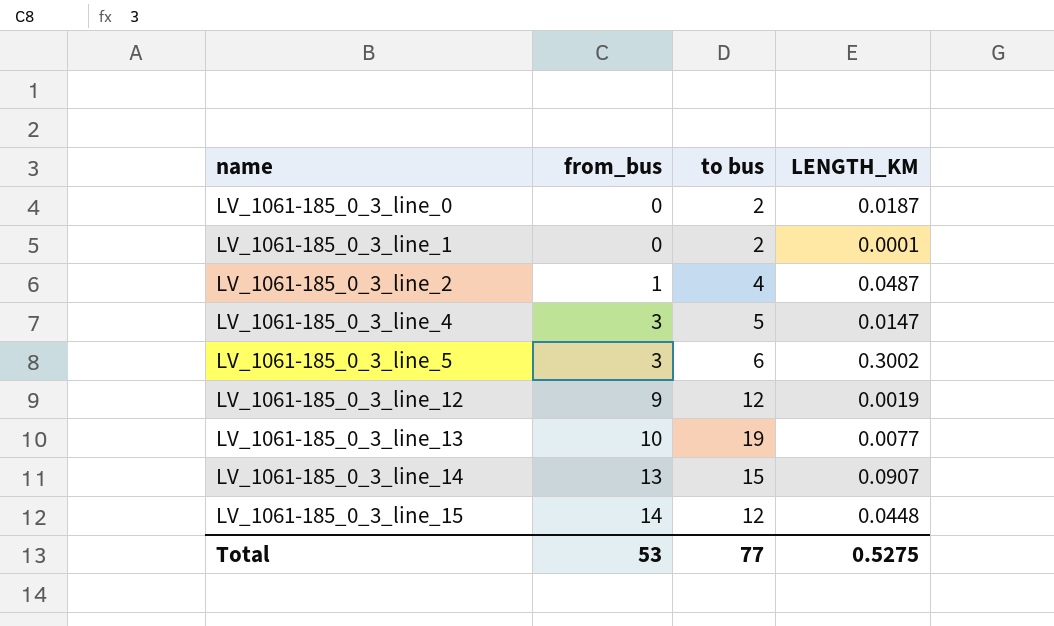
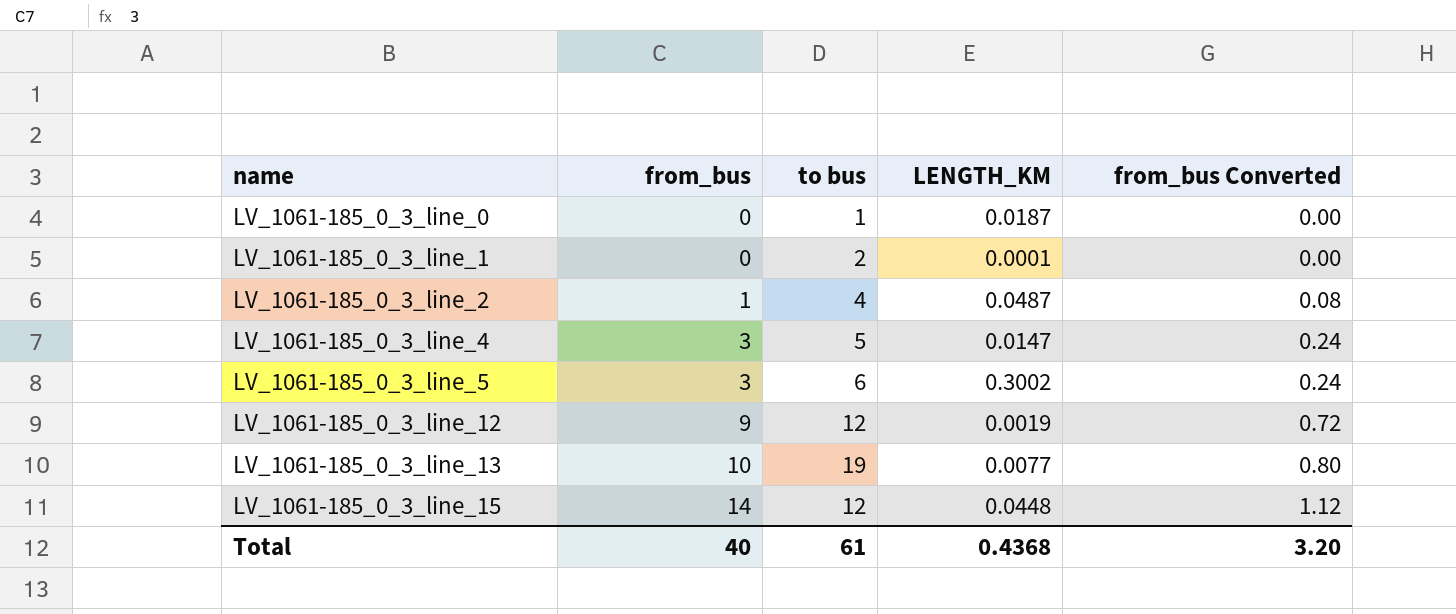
column from_bus Converted | formula: none -> [from_bus] * 0.08
row LV_1061-185_0_3_line_14: 13 | 15 | 0.0907 -> none
LV_1061-185_0_3_line_0 | to bus: 2 -> 1
Total | from_bus: 53 -> 40
Total | to bus: 77 -> 61
Total | LENGTH_KM: 0.5275 -> 0.4368

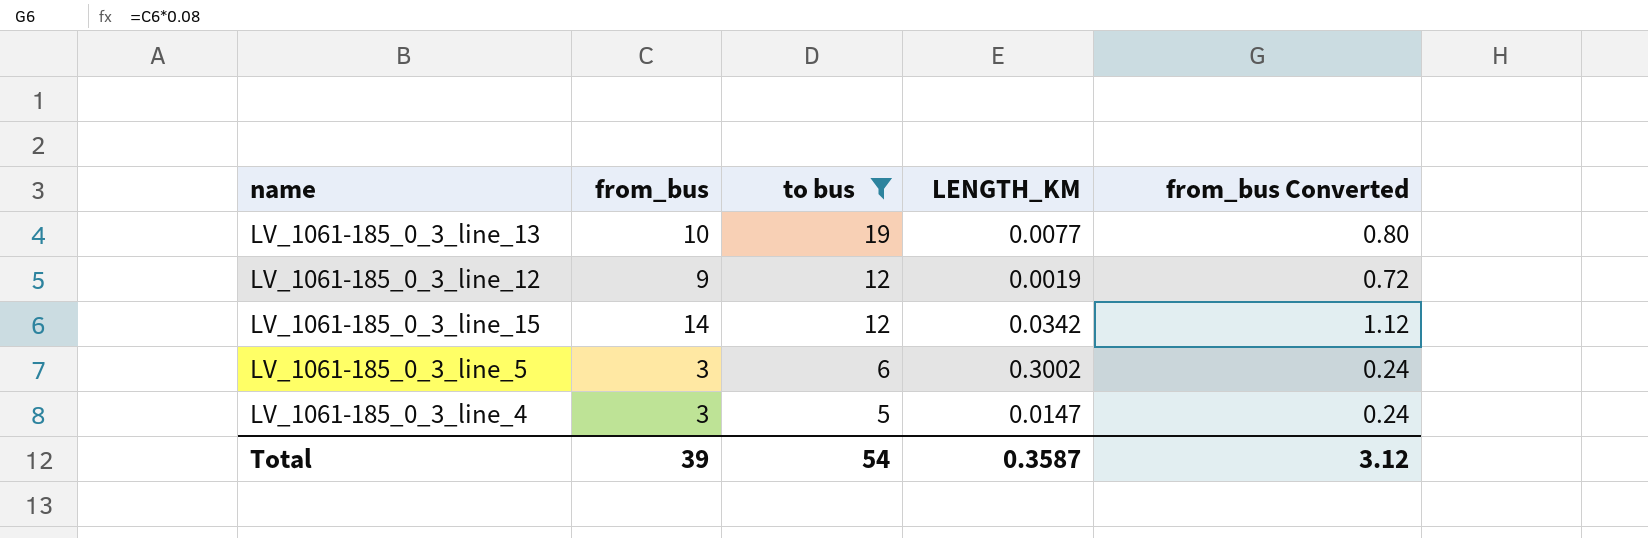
filter: none -> to bus >= 5
row order: name ascending -> to bus descending
LV_1061-185_0_3_line_15 | LENGTH_KM: 0.0448 -> 0.0342
Total | from_bus: 40 -> 39
Total | to bus: 61 -> 54
Total | LENGTH_KM: 0.4368 -> 0.3587
Total | from_bus Converted: 3.20 -> 3.12

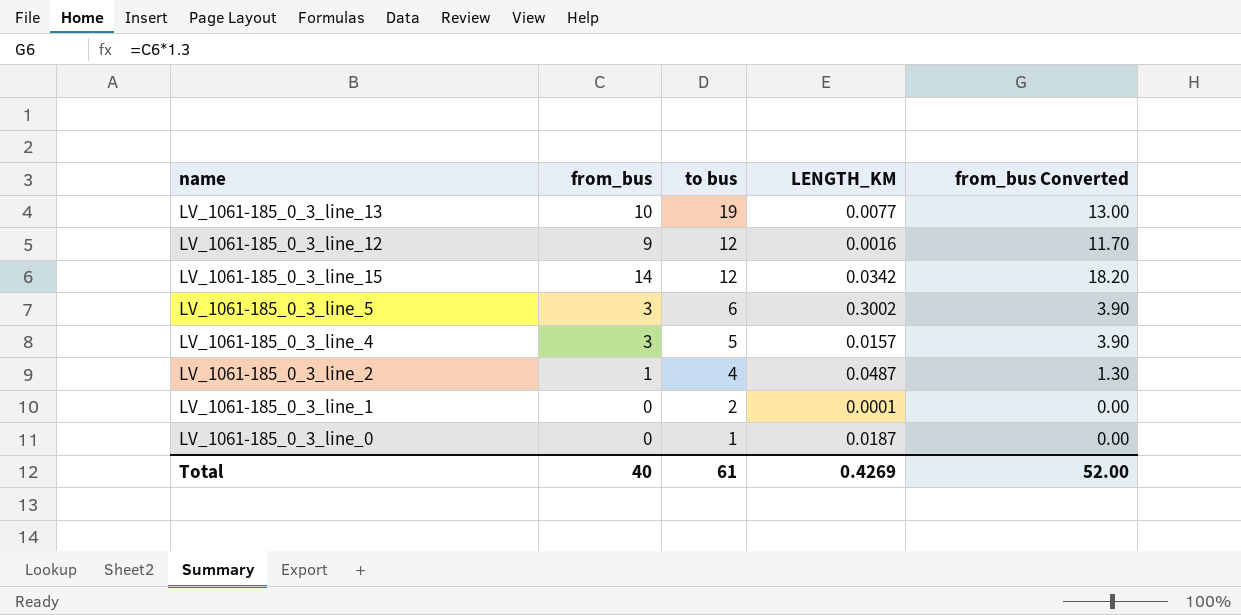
filter: to bus >= 5 -> none
column from_bus Converted | formula: [from_bus] * 0.08 -> [from_bus] * 1.3
LV_1061-185_0_3_line_12 | LENGTH_KM: 0.0019 -> 0.0016
LV_1061-185_0_3_line_4 | LENGTH_KM: 0.0147 -> 0.0157
Total | from_bus: 39 -> 40
Total | to bus: 54 -> 61
Total | LENGTH_KM: 0.3587 -> 0.4269
Total | from_bus Converted: 3.12 -> 52.00

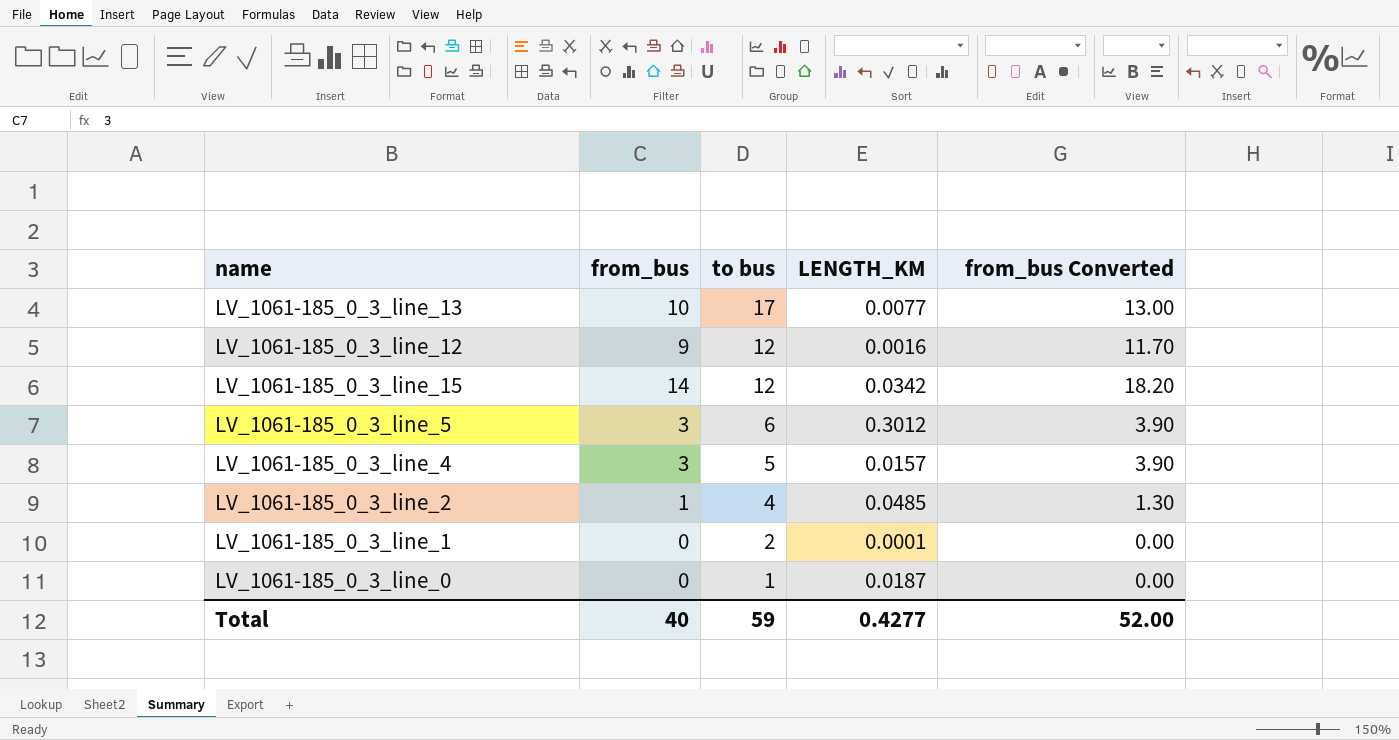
LV_1061-185_0_3_line_13 | to bus: 19 -> 17
LV_1061-185_0_3_line_5 | LENGTH_KM: 0.3002 -> 0.3012
LV_1061-185_0_3_line_2 | LENGTH_KM: 0.0487 -> 0.0485
Total | to bus: 61 -> 59
Total | LENGTH_KM: 0.4269 -> 0.4277

